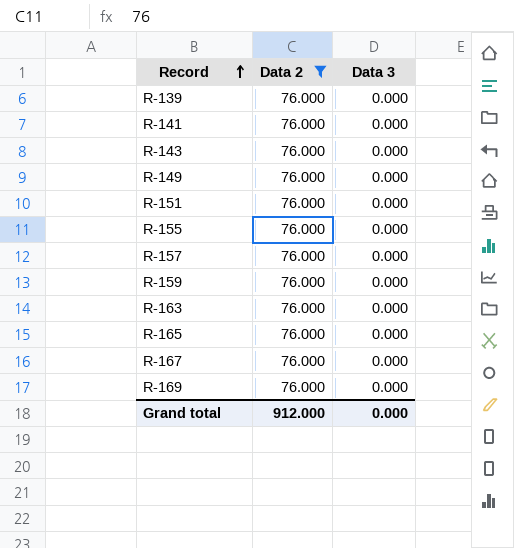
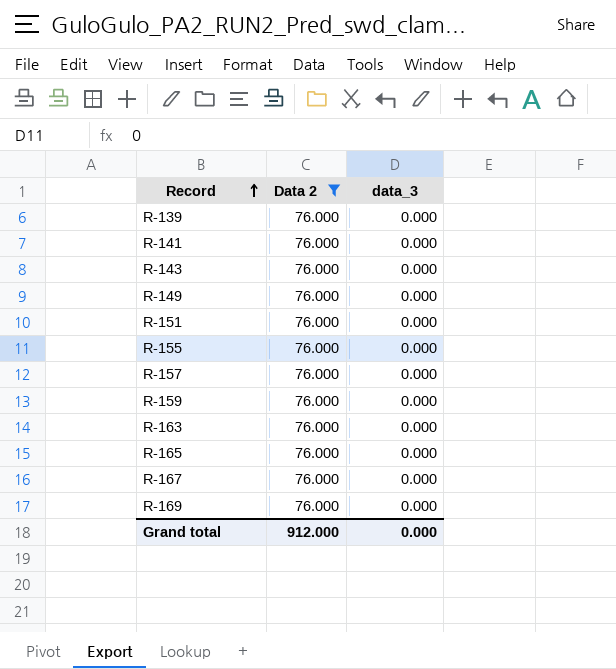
column name: Data 3 -> data_3

